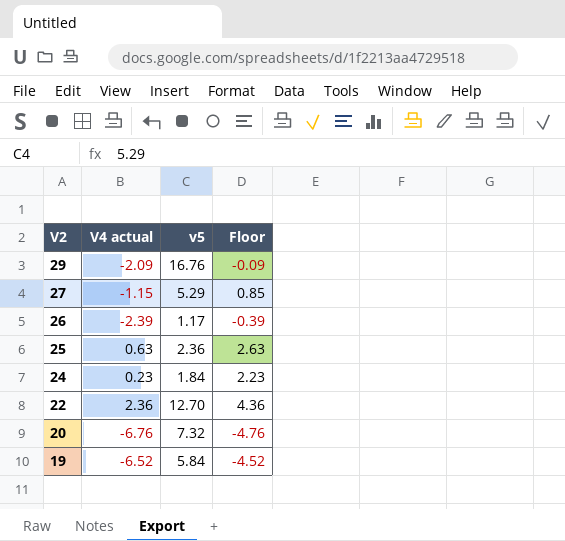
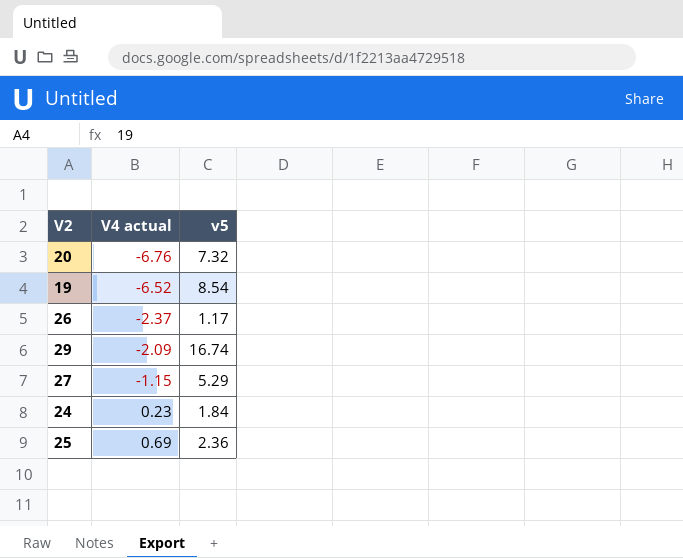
row order: V2 descending -> V4 actual ascending
column Floor | formula: [V4 actual] + 2 -> none
row 22: 2.36 | 12.70 | 4.36 -> none
19 | v5: 5.84 -> 8.54
26 | V4 actual: -2.39 -> -2.37
29 | v5: 16.76 -> 16.74
25 | V4 actual: 0.63 -> 0.69

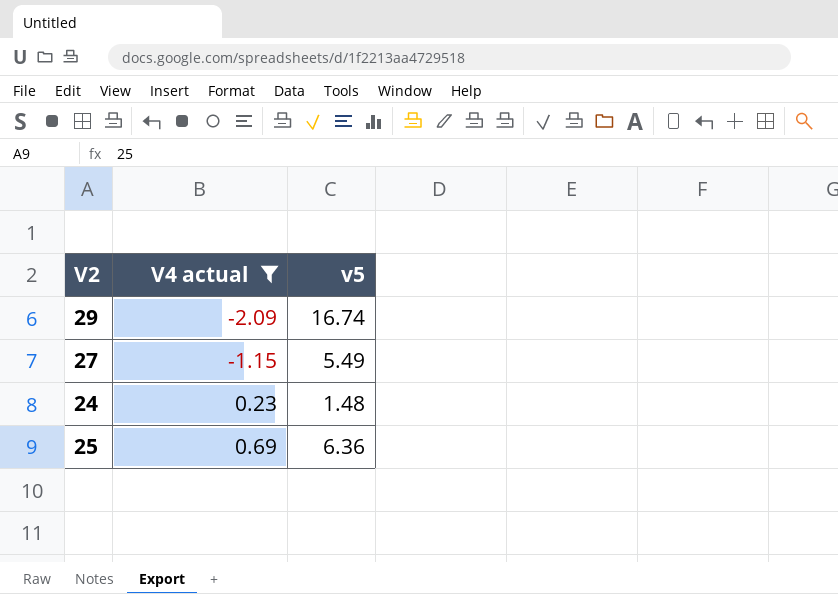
filter: none -> V4 actual >= -2.09
27 | v5: 5.29 -> 5.49
24 | v5: 1.84 -> 1.48
25 | v5: 2.36 -> 6.36

